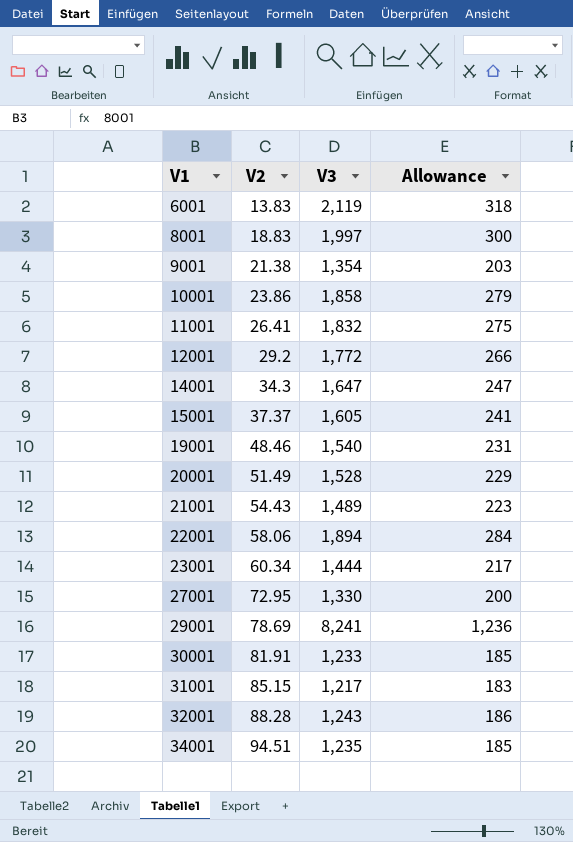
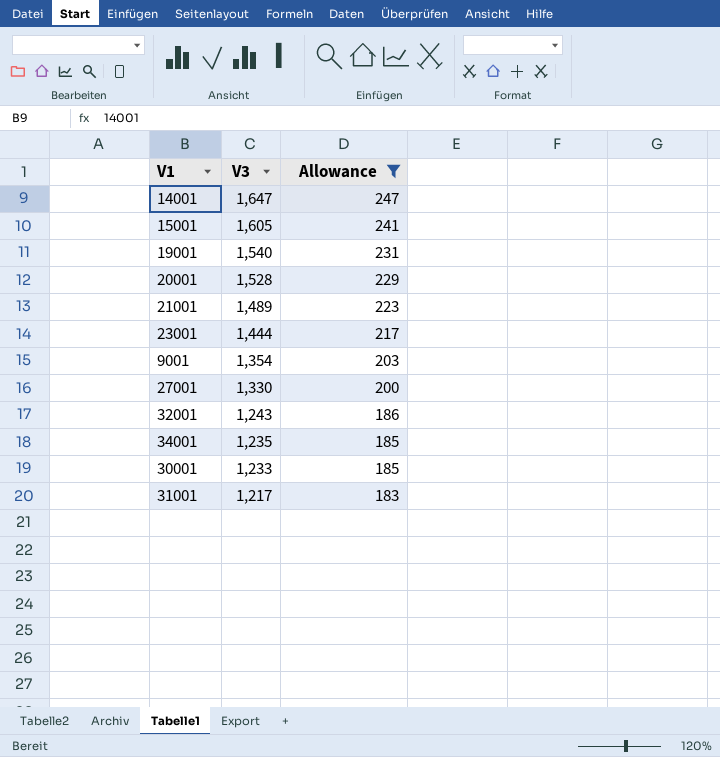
filter: none -> Allowance <= 247
row order: V1 ascending -> V3 descending
column V2 | position: 2 -> none

